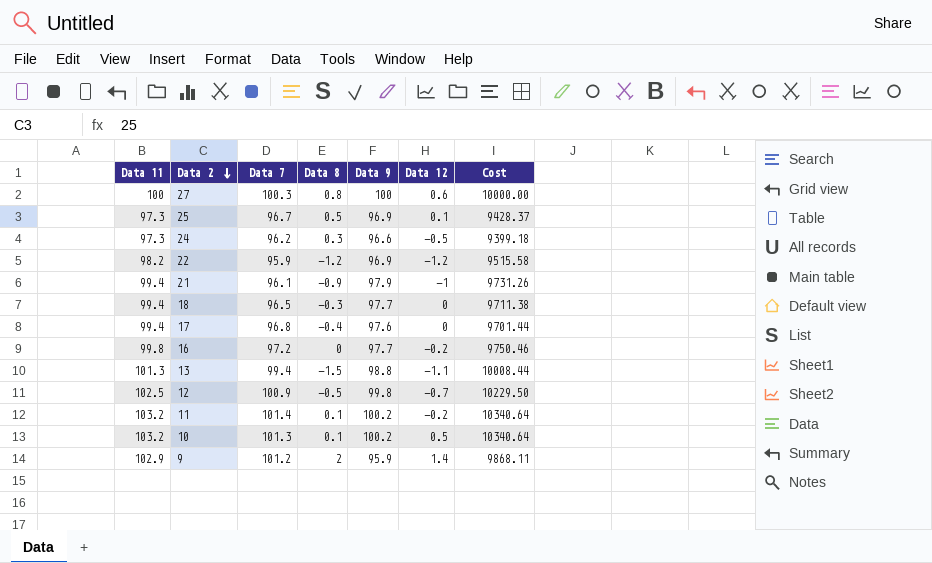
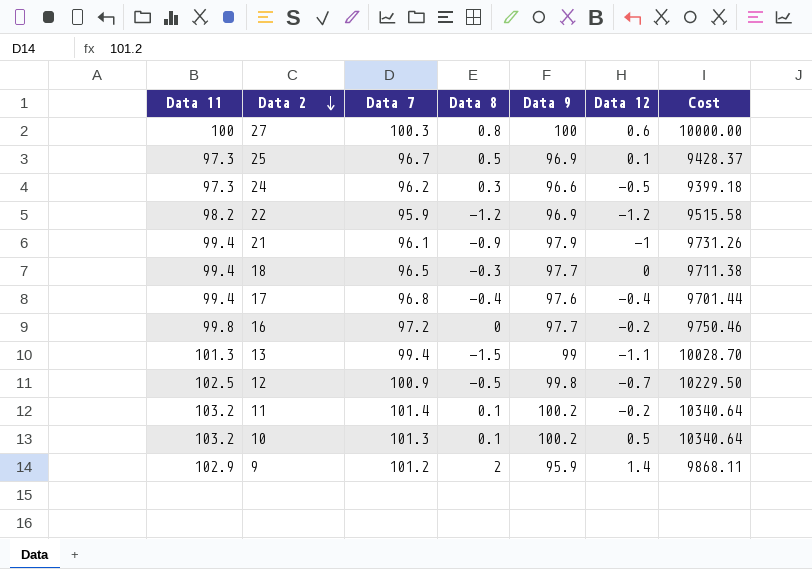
17 | Data 12: 0 -> -0.4
13 | Data 9: 98.8 -> 99
13 | Cost: 10008.44 -> 10028.70

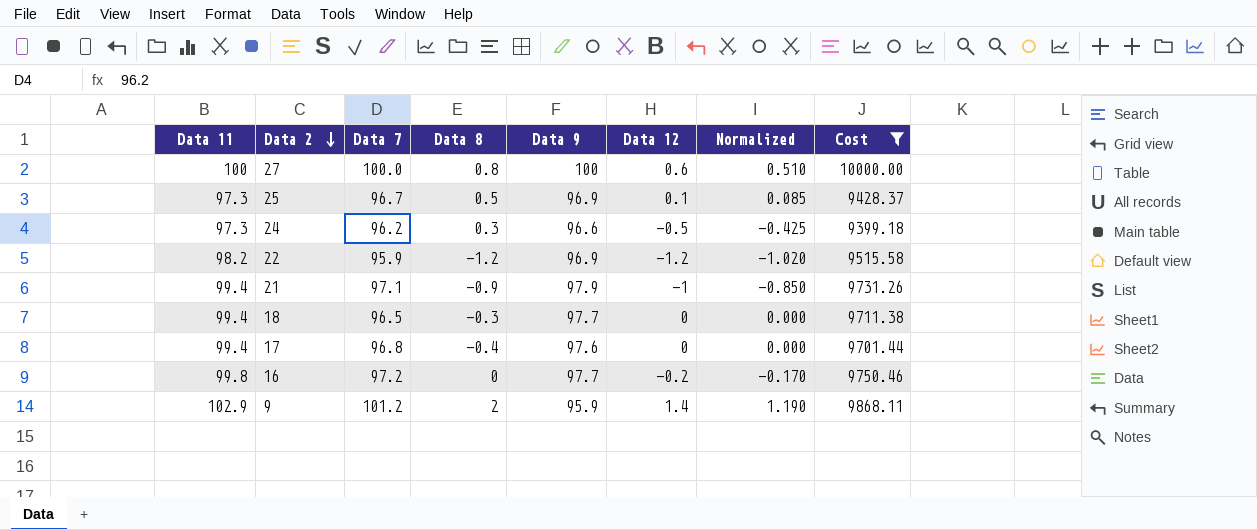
filter: none -> Cost <= 10000.00
column Normalized | formula: none -> [Data 12] * 0.85
27 | Data 7: 100.3 -> 100.0
21 | Data 7: 96.1 -> 97.1
17 | Data 12: -0.4 -> 0

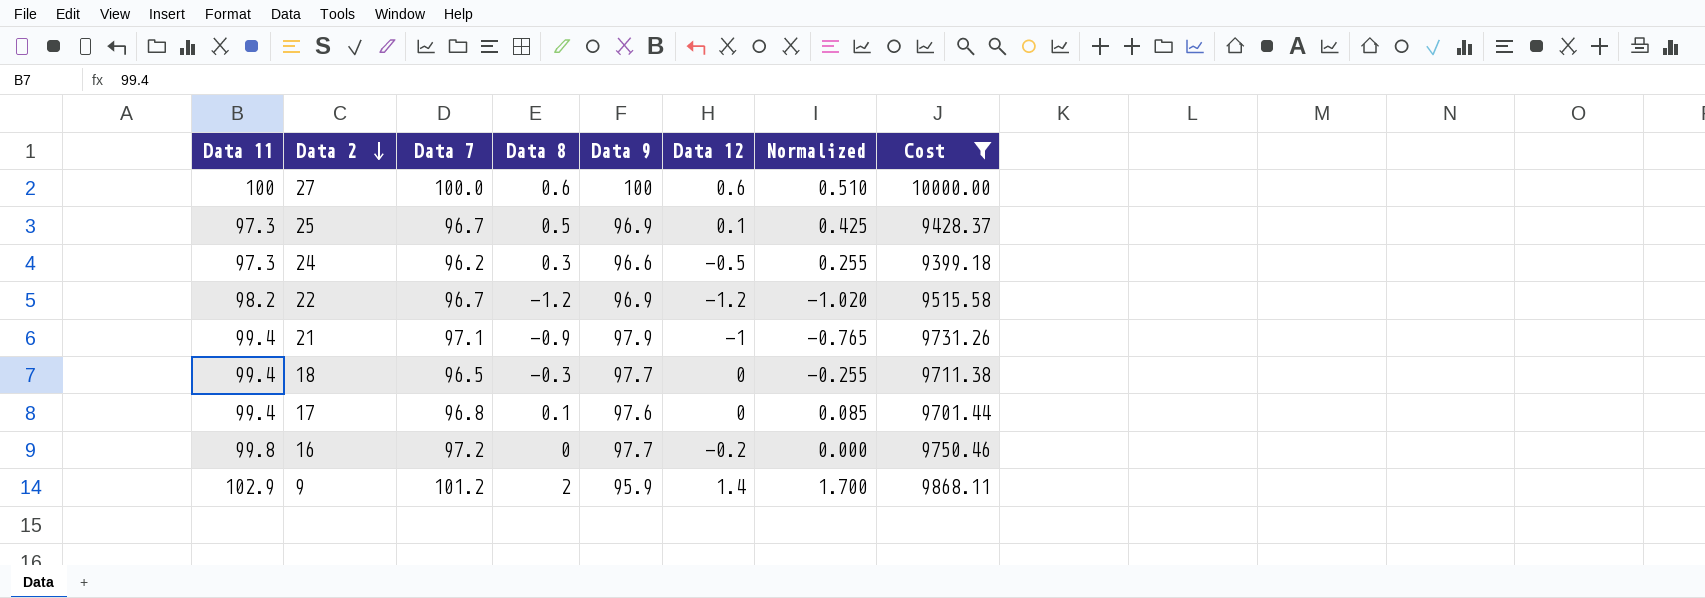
column Normalized | formula: [Data 12] * 0.85 -> [Data 8] * 0.85
27 | Data 8: 0.8 -> 0.6
22 | Data 7: 95.9 -> 96.7
17 | Data 8: -0.4 -> 0.1

